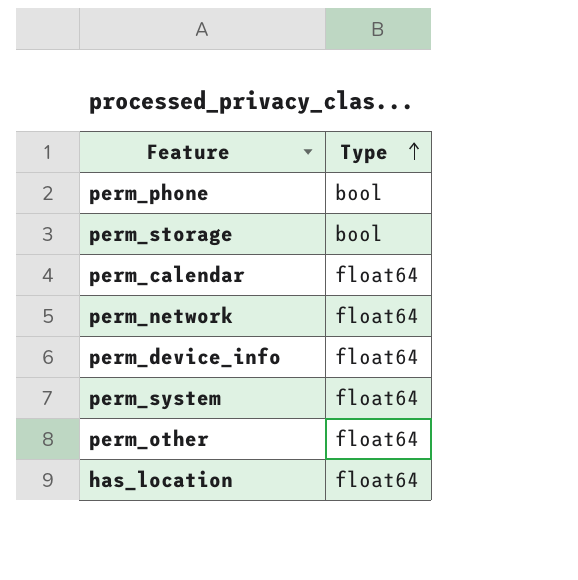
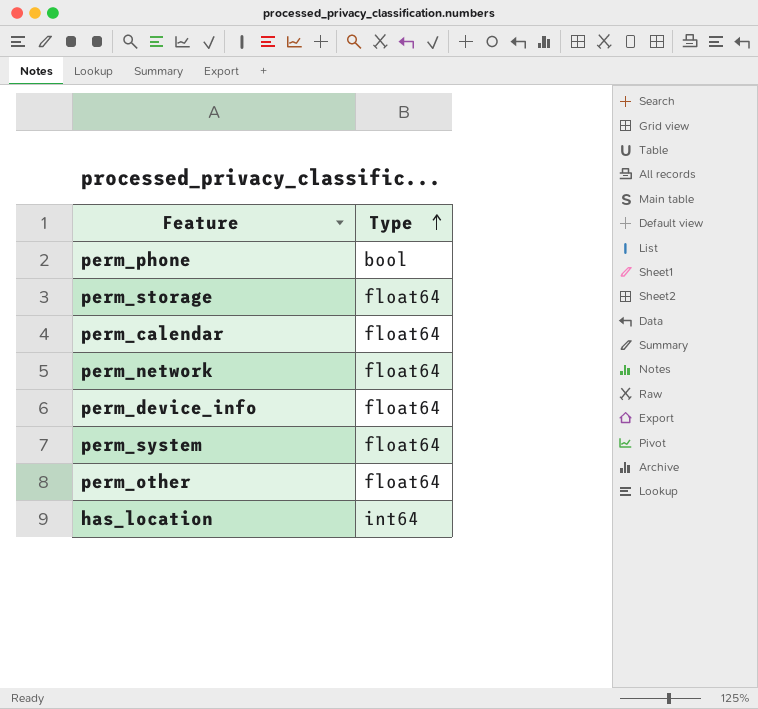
perm_storage | Type: bool -> float64
has_location | Type: float64 -> int64

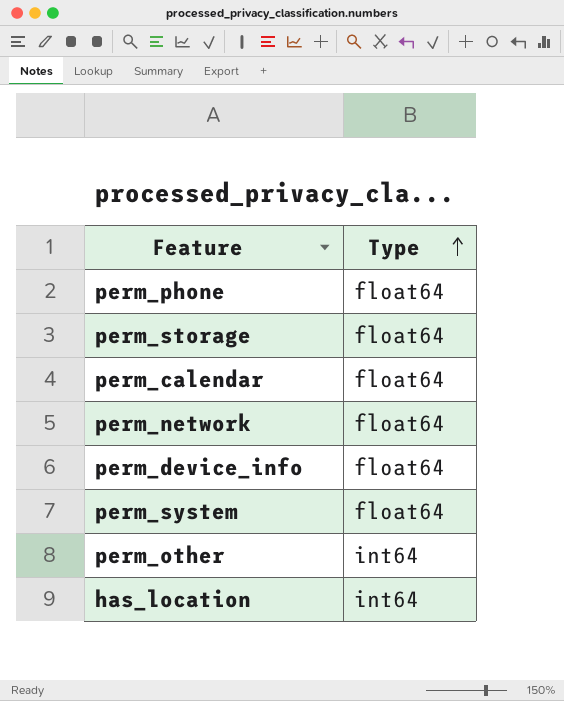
perm_phone | Type: bool -> float64
perm_other | Type: float64 -> int64

